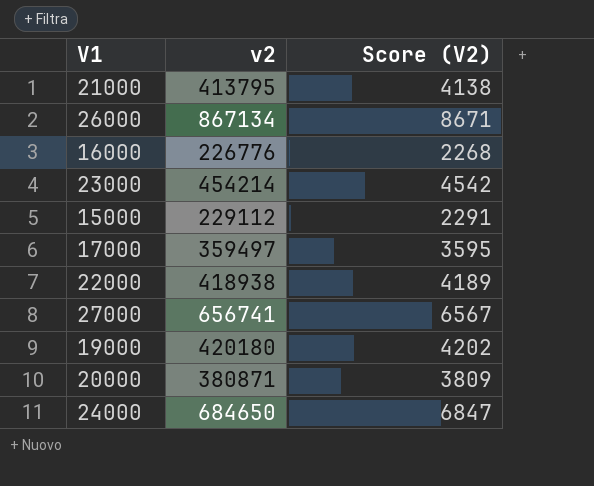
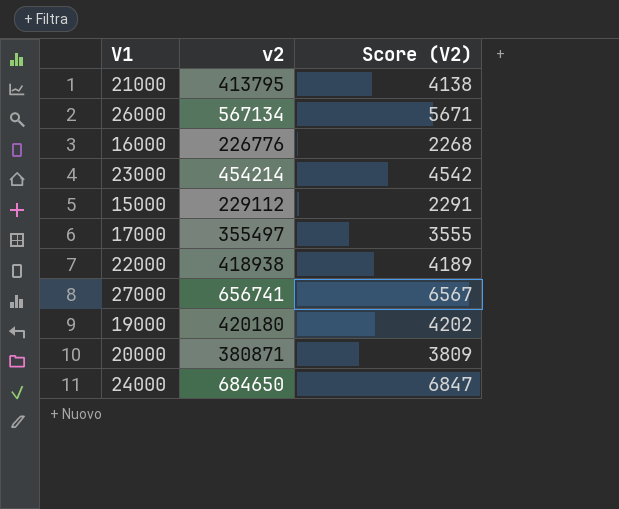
26000 | v2: 867134 -> 567134
26000 | Score (V2): 8671 -> 5671
17000 | v2: 359497 -> 355497
17000 | Score (V2): 3595 -> 3555

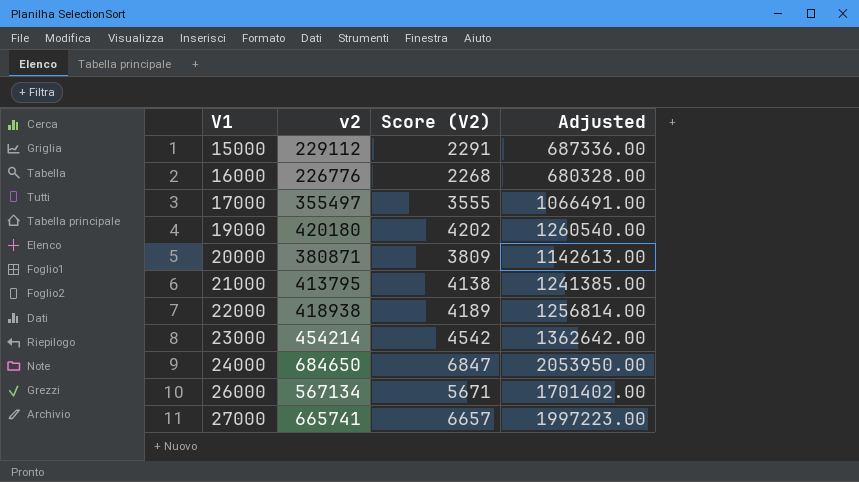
row order: none -> V1 ascending
column Adjusted | formula: none -> [v2] * 3
27000 | v2: 656741 -> 665741
27000 | Score (V2): 6567 -> 6657

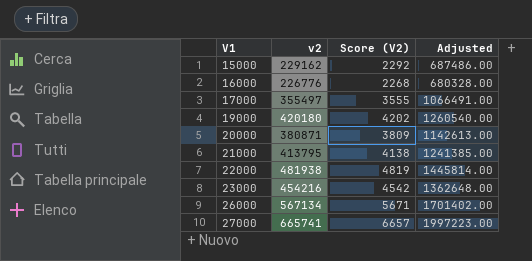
row 24000: 684650 | 6847 | 2053950.00 -> none
15000 | v2: 229112 -> 229162
15000 | Score (V2): 2291 -> 2292
15000 | Adjusted: 687336.00 -> 687486.00
22000 | v2: 418938 -> 481938
22000 | Score (V2): 4189 -> 4819
22000 | Adjusted: 1256814.00 -> 1445814.00
23000 | v2: 454214 -> 454216
23000 | Adjusted: 1362642.00 -> 1362648.00

